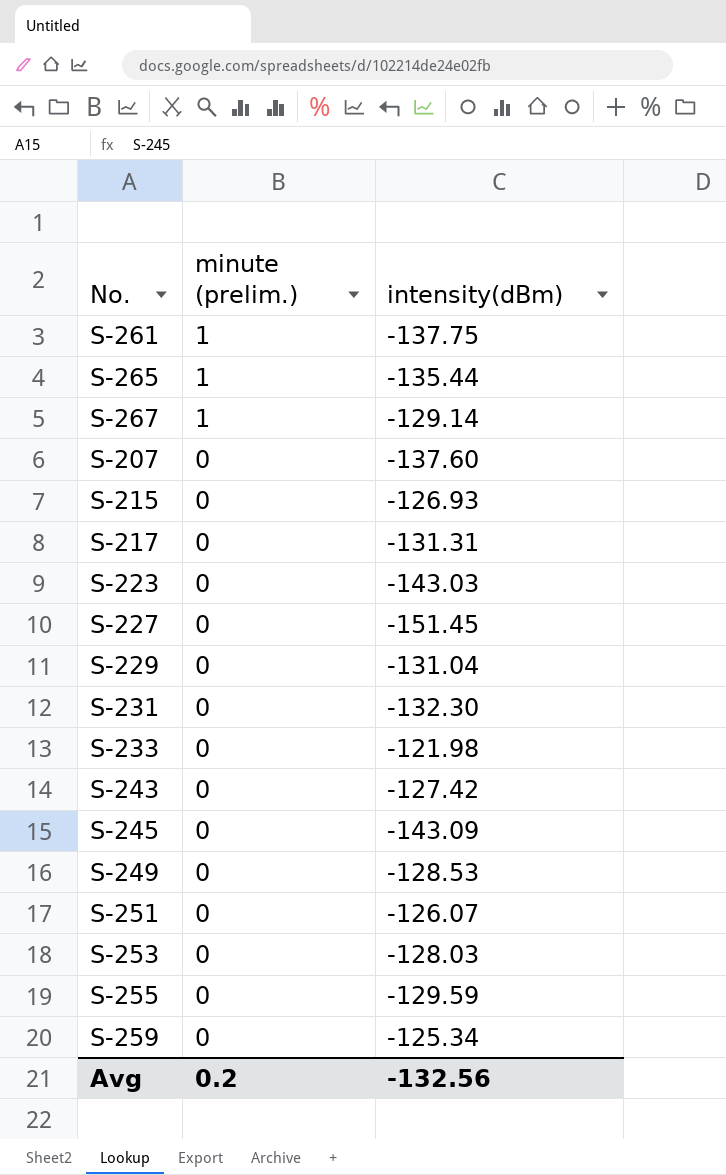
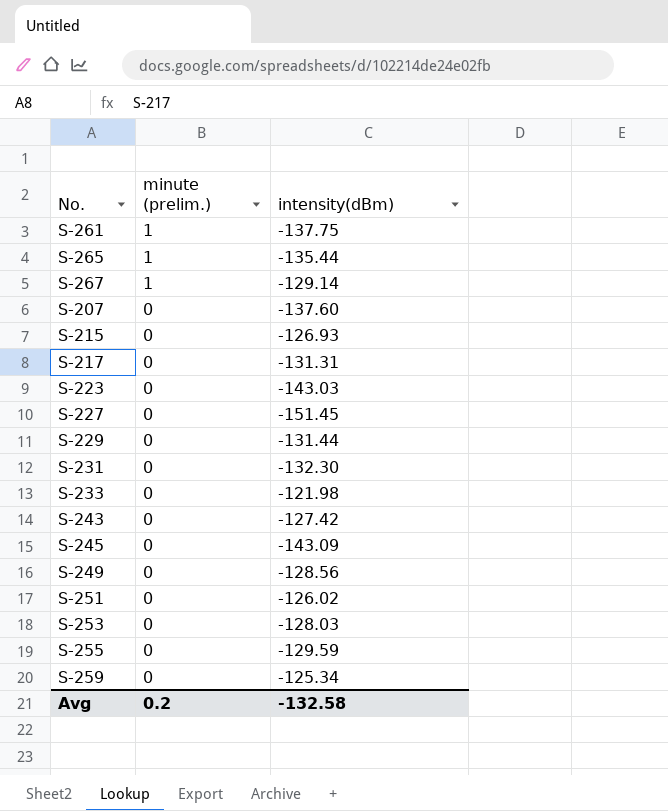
S-229 | intensity(dBm): -131.04 -> -131.44
S-249 | intensity(dBm): -128.53 -> -128.56
S-251 | intensity(dBm): -126.07 -> -126.02
Avg | intensity(dBm): -132.56 -> -132.58

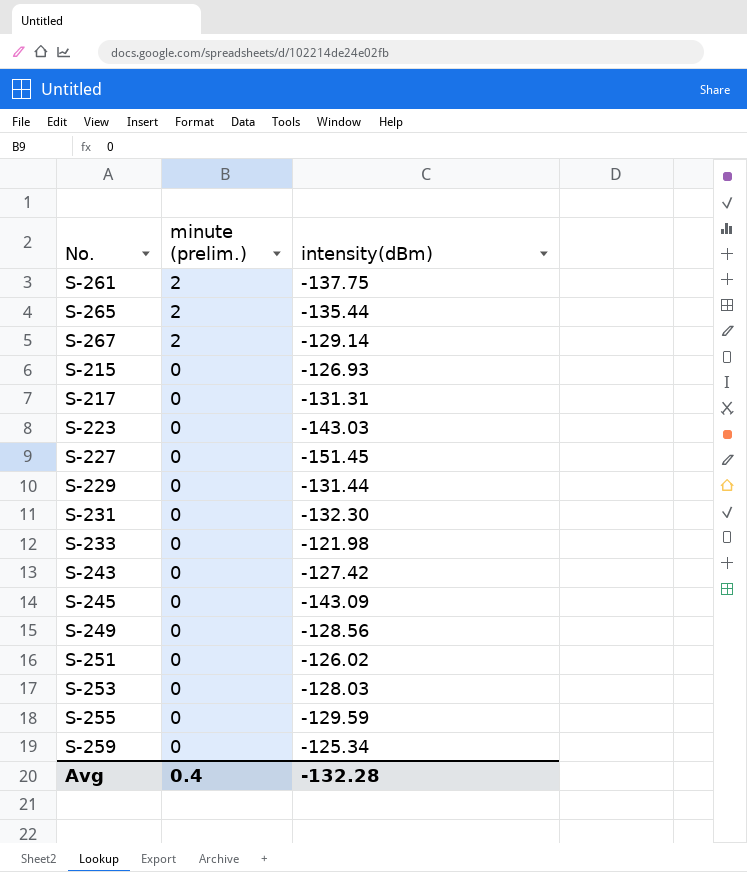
row S-207: 0 | -137.60 -> none
S-261 | minute (prelim.): 1 -> 2
S-265 | minute (prelim.): 1 -> 2
S-267 | minute (prelim.): 1 -> 2
Avg | minute (prelim.): 0.2 -> 0.4
Avg | intensity(dBm): -132.58 -> -132.28

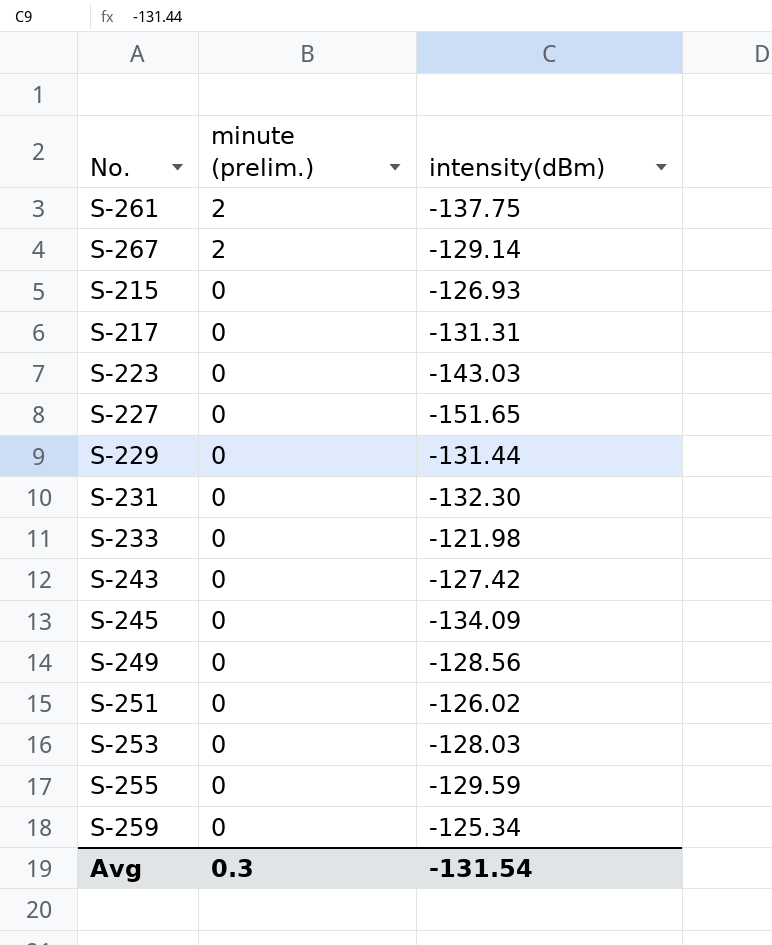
row S-265: 2 | -135.44 -> none
S-227 | intensity(dBm): -151.45 -> -151.65
S-245 | intensity(dBm): -143.09 -> -134.09
Avg | minute (prelim.): 0.4 -> 0.3
Avg | intensity(dBm): -132.28 -> -131.54

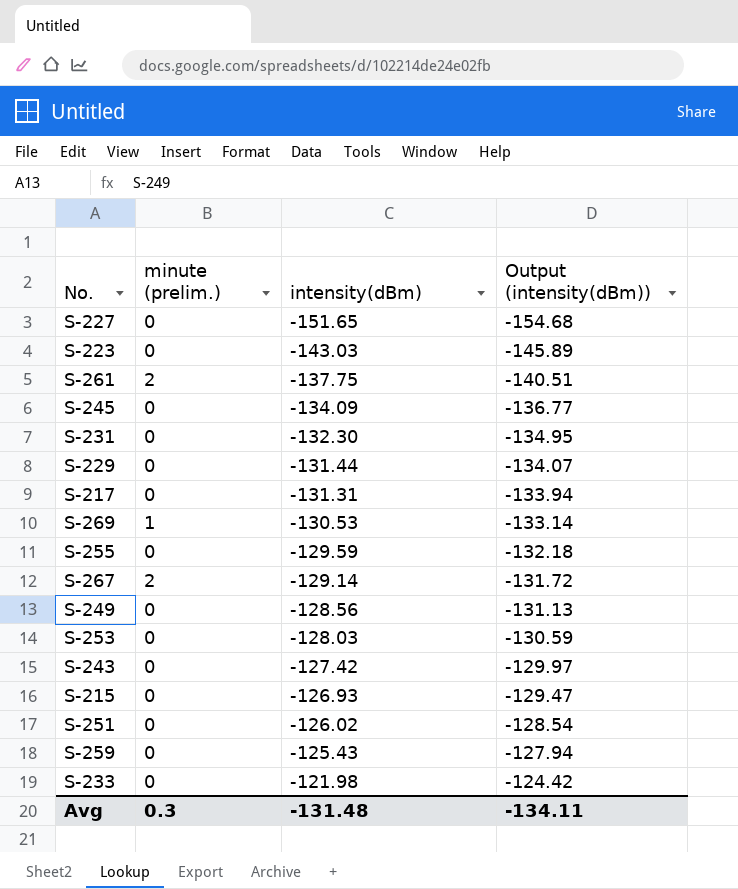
row order: minute (prelim.) descending -> intensity(dBm) ascending
column Output (intensity(dBm)) | formula: none -> [intensity(dBm)] * 1.02
row S-269: none -> 1 | -130.53 | -133.14
S-259 | intensity(dBm): -125.34 -> -125.43
Avg | intensity(dBm): -131.54 -> -131.48

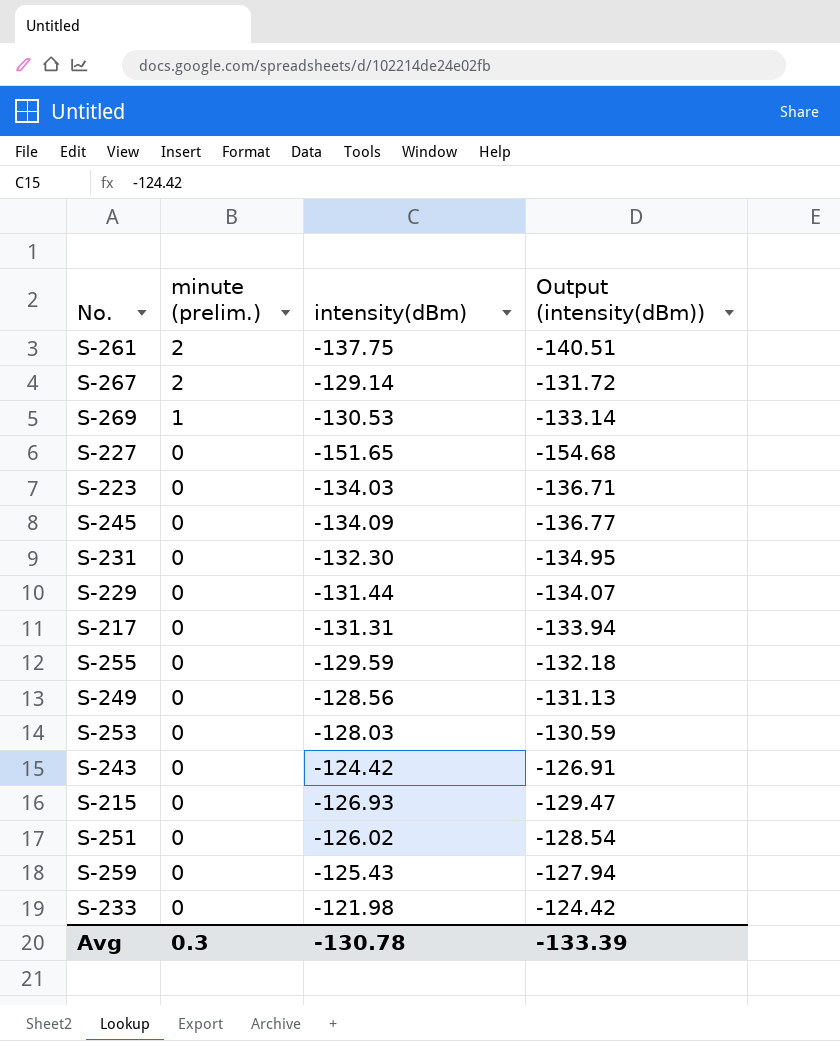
row order: intensity(dBm) ascending -> minute (prelim.) descending
S-223 | intensity(dBm): -143.03 -> -134.03
S-223 | Output (intensity(dBm)): -145.89 -> -136.71
S-243 | intensity(dBm): -127.42 -> -124.42
S-243 | Output (intensity(dBm)): -129.97 -> -126.91
Avg | intensity(dBm): -131.48 -> -130.78
Avg | Output (intensity(dBm)): -134.11 -> -133.39

